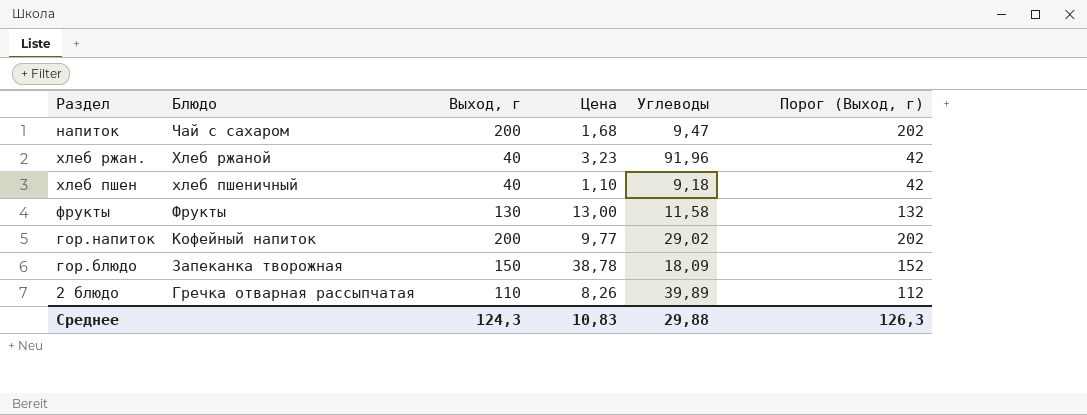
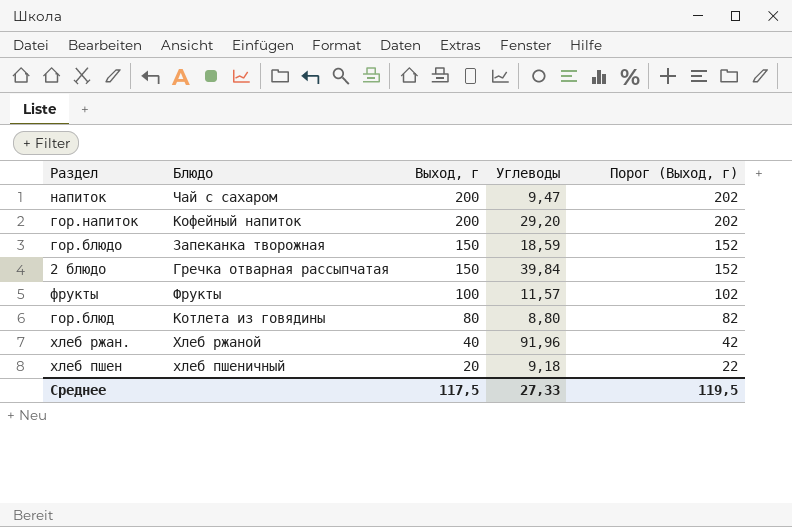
row order: Блюдо descending -> Выход, г descending
column Цена | position: 4 -> none
гор.напиток | Углеводы: 29,02 -> 29,20
гор.блюдо | Углеводы: 18,09 -> 18,59
2 блюдо | Выход, г: 110 -> 150
2 блюдо | Углеводы: 39,89 -> 39,84
2 блюдо | Порог (Выход, г): 112 -> 152
фрукты | Выход, г: 130 -> 100
фрукты | Углеводы: 11,58 -> 11,57
фрукты | Порог (Выход, г): 132 -> 102
row гор.блюд: none -> Котлета из говядины | 80 | 8,80 | 82
хлеб пшен | Выход, г: 40 -> 20
хлеб пшен | Порог (Выход, г): 42 -> 22
Среднее | Выход, г: 124,3 -> 117,5
Среднее | Углеводы: 29,88 -> 27,33
Среднее | Порог (Выход, г): 126,3 -> 119,5

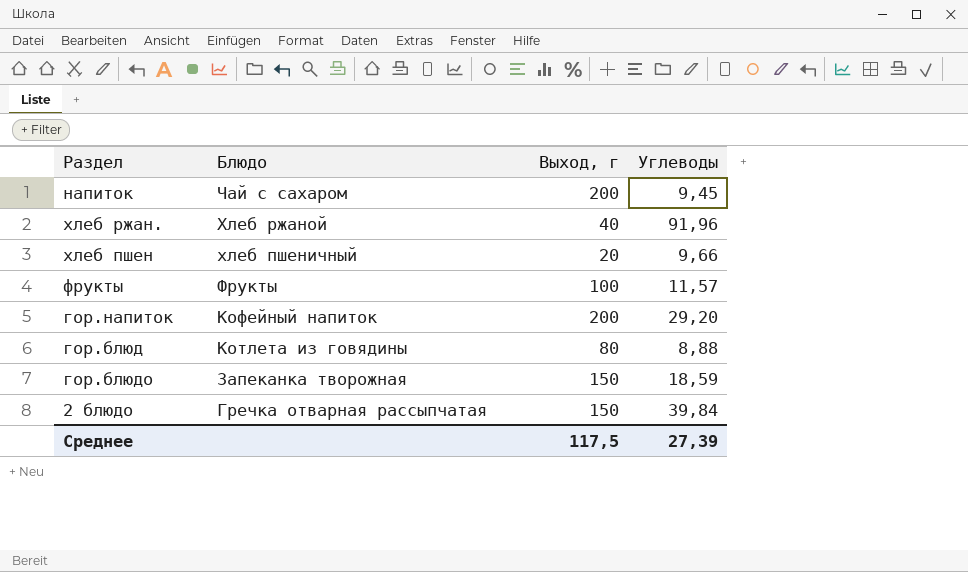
row order: Выход, г descending -> Блюдо descending
column Порог (Выход, г) | formula: [Выход, г] + 2 -> none
напиток | Углеводы: 9,47 -> 9,45
хлеб пшен | Углеводы: 9,18 -> 9,66
гор.блюд | Углеводы: 8,80 -> 8,88
Среднее | Углеводы: 27,33 -> 27,39

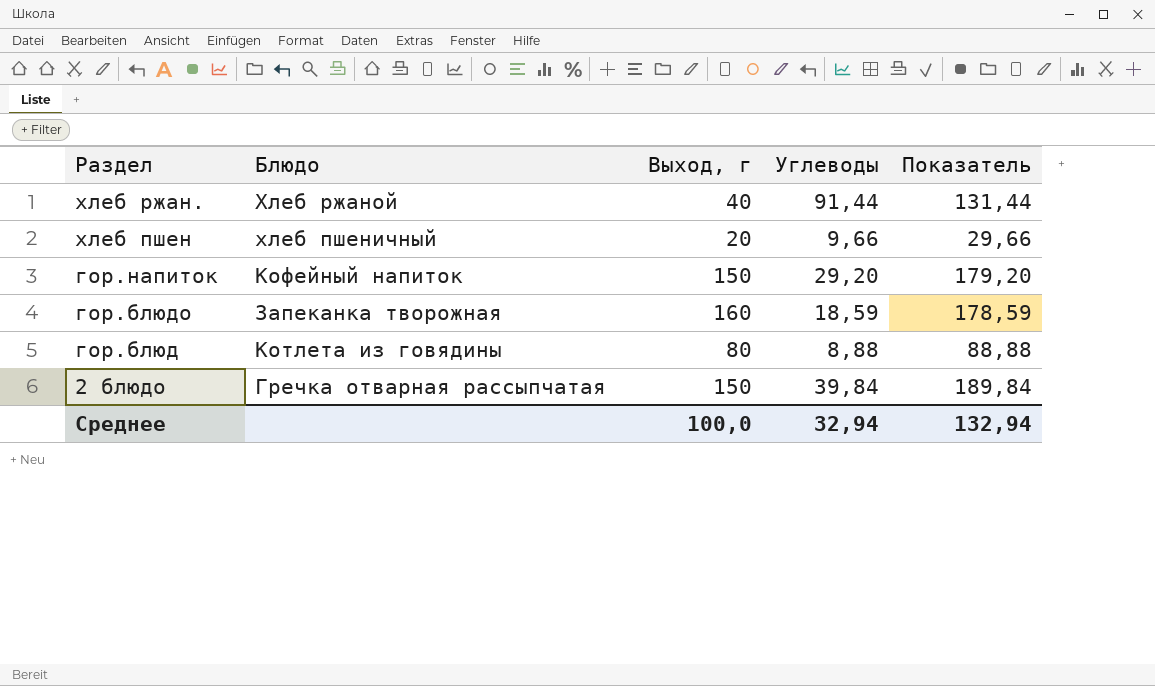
row order: Блюдо descending -> Раздел descending
column Показатель | formula: none -> [Выход, г] + [Углеводы]
row напиток: Чай с сахаром | 200 | 9,45 -> none
row фрукты: Фрукты | 100 | 11,57 -> none
хлеб ржан. | Углеводы: 91,96 -> 91,44
гор.напиток | Выход, г: 200 -> 150
гор.блюдо | Выход, г: 150 -> 160
Среднее | Выход, г: 117,5 -> 100,0
Среднее | Углеводы: 27,39 -> 32,94

